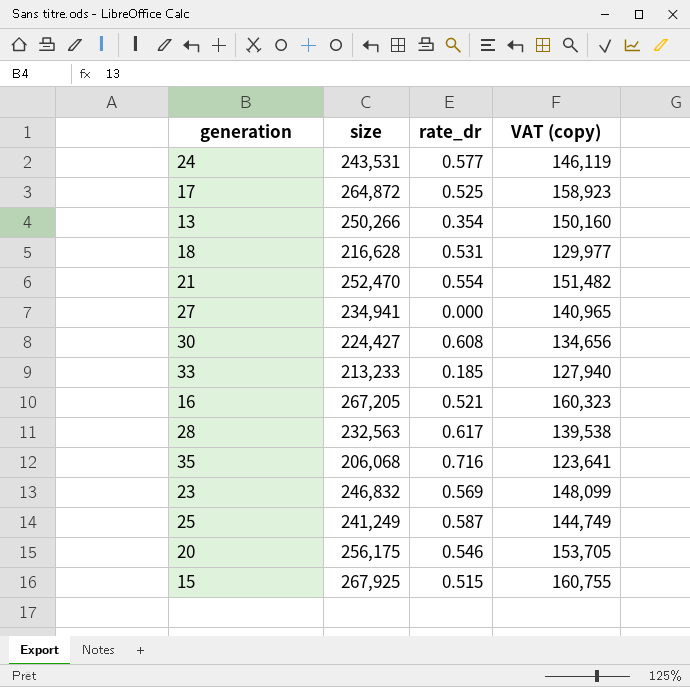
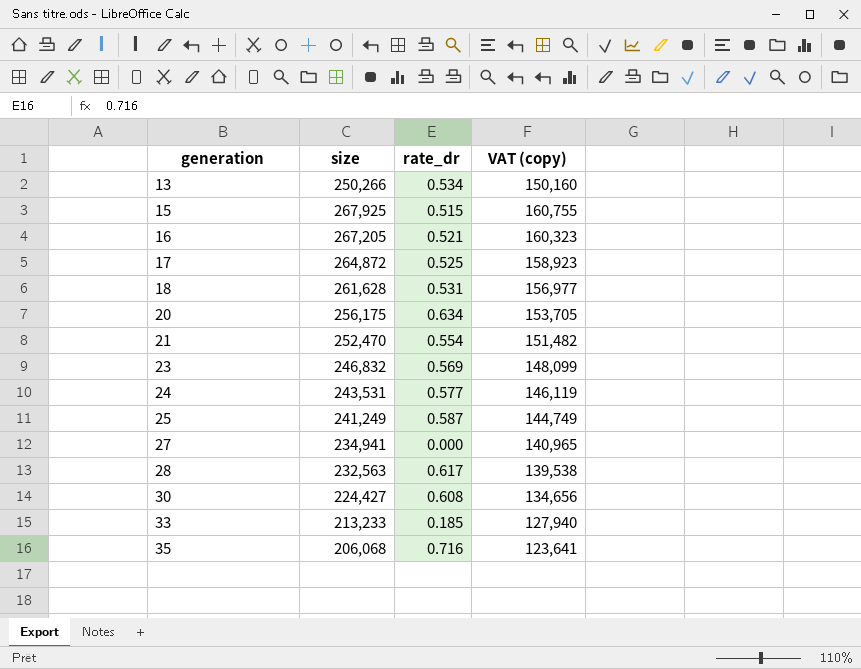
row order: none -> generation ascending
13 | rate_dr: 0.354 -> 0.534
18 | size: 216,628 -> 261,628
18 | VAT (copy): 129,977 -> 156,977
20 | rate_dr: 0.546 -> 0.634

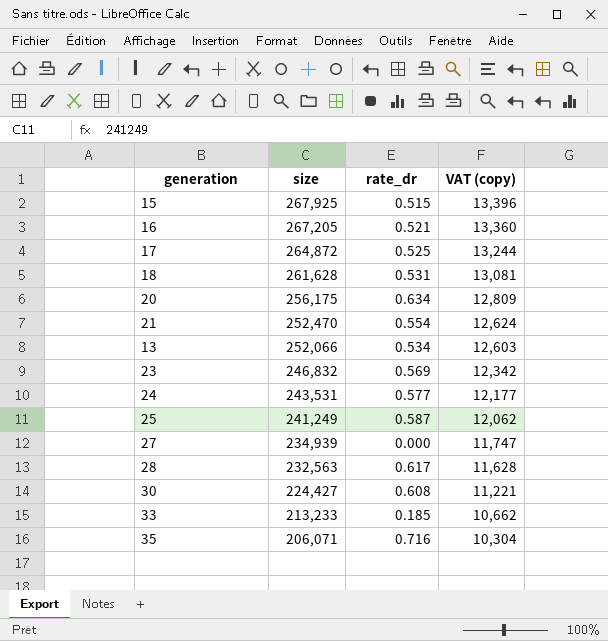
row order: generation ascending -> size descending
column VAT (copy) | formula: [size] * 0.6 -> [size] * 0.05
13 | size: 250,266 -> 252,066
27 | size: 234,941 -> 234,939
35 | size: 206,068 -> 206,071

